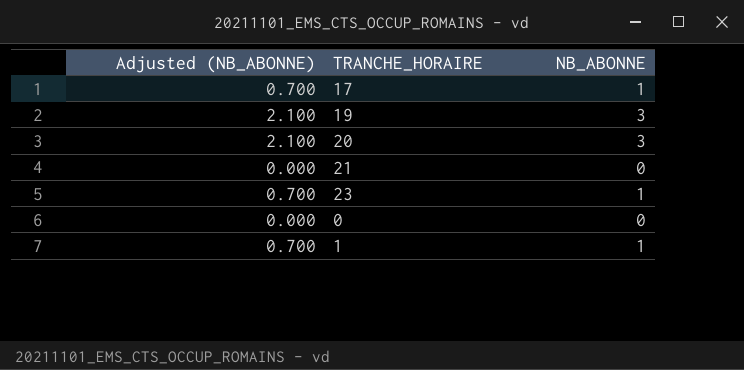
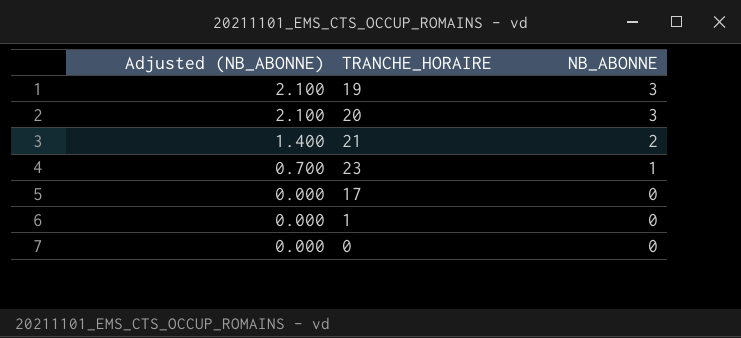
row order: none -> Adjusted (NB_ABONNE) descending
21 | Adjusted (NB_ABONNE): 0.000 -> 1.400
21 | NB_ABONNE: 0 -> 2
17 | Adjusted (NB_ABONNE): 0.700 -> 0.000
17 | NB_ABONNE: 1 -> 0
1 | Adjusted (NB_ABONNE): 0.700 -> 0.000
1 | NB_ABONNE: 1 -> 0

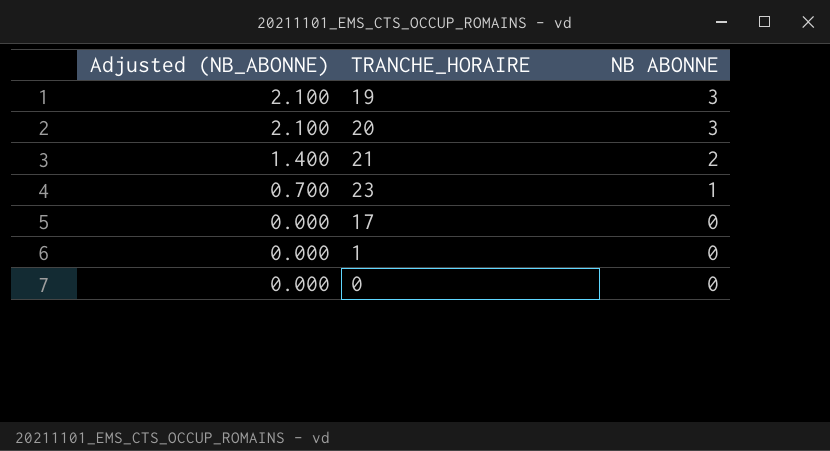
column name: NB_ABONNE -> NB ABONNE

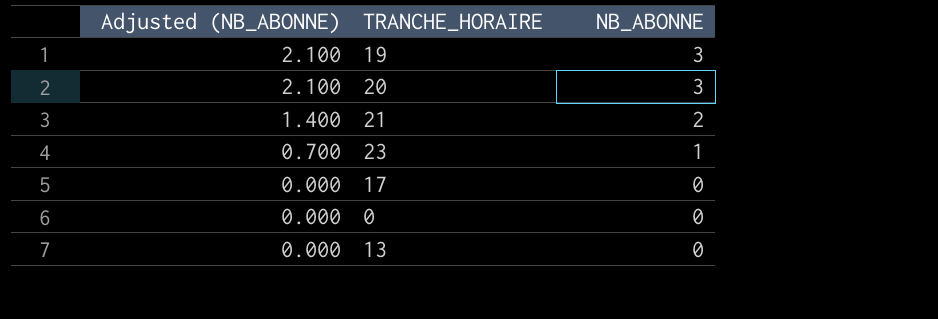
column name: NB ABONNE -> NB_ABONNE
row 1: 0.000 | 0 -> none
row 13: none -> 0.000 | 0

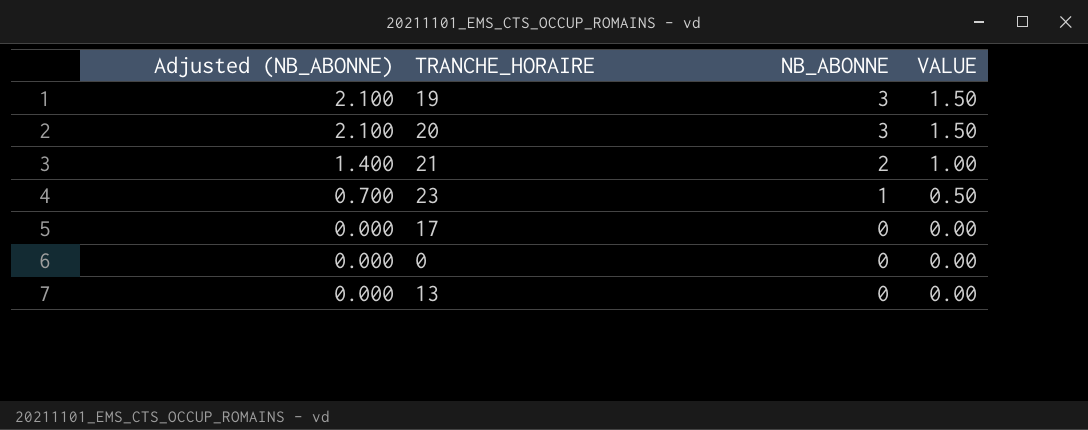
column VALUE | formula: none -> [NB_ABONNE] * 0.5

